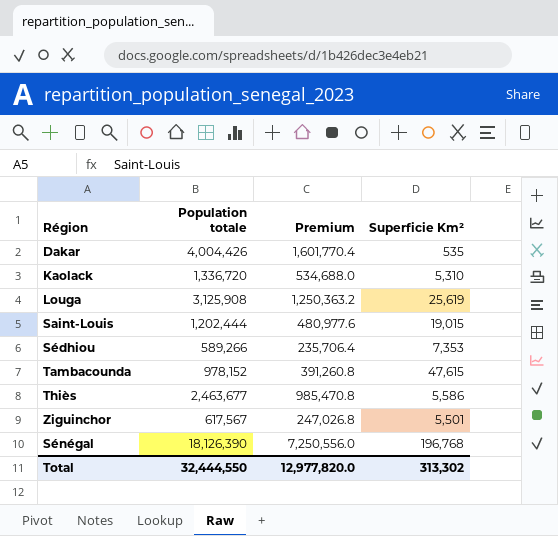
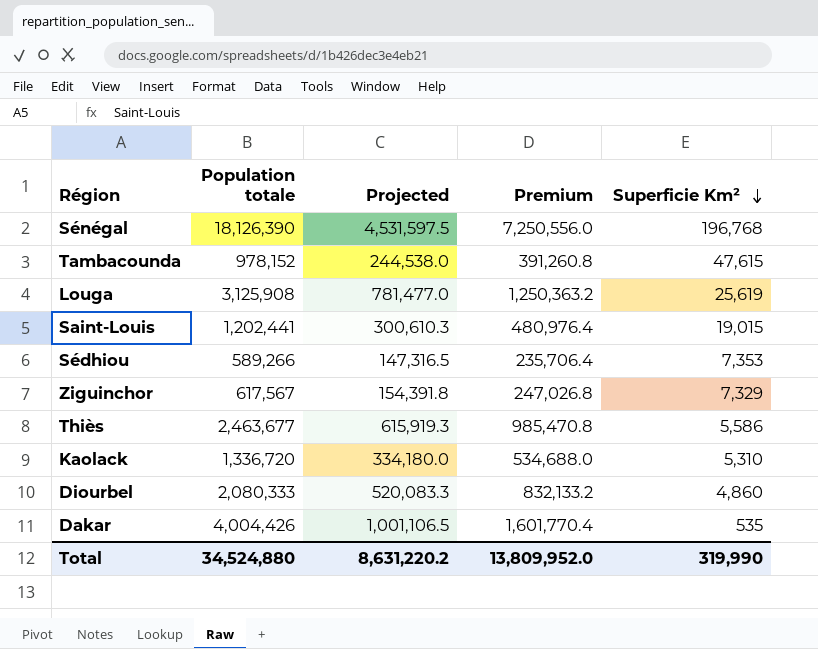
row order: none -> Superficie Km² descending
column Projected | formula: none -> [Population totale] * 0.25
Saint-Louis | Population totale: 1,202,444 -> 1,202,441
Saint-Louis | Premium: 480,977.6 -> 480,976.4
Ziguinchor | Superficie Km²: 5,501 -> 7,329
row Diourbel: none -> 2,080,333 | 520,083.3 | 832,133.2 | 4,860
Total | Population totale: 32,444,550 -> 34,524,880
Total | Premium: 12,977,820.0 -> 13,809,952.0
Total | Superficie Km²: 313,302 -> 319,990

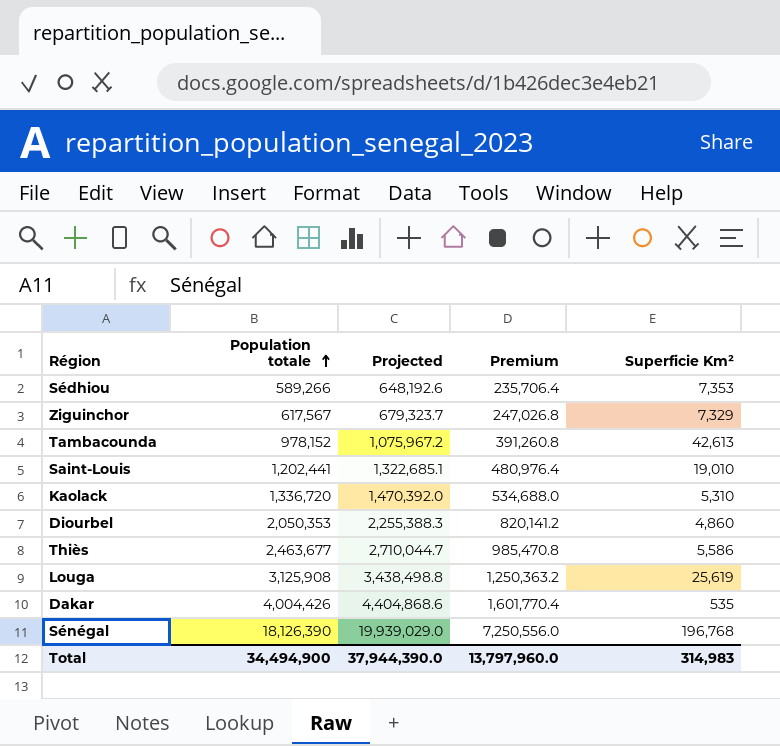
row order: Superficie Km² descending -> Population totale ascending
column Projected | formula: [Population totale] * 0.25 -> [Population totale] * 1.1
Tambacounda | Superficie Km²: 47,615 -> 42,613
Saint-Louis | Superficie Km²: 19,015 -> 19,010
Diourbel | Population totale: 2,080,333 -> 2,050,353
Diourbel | Premium: 832,133.2 -> 820,141.2
Total | Population totale: 34,524,880 -> 34,494,900
Total | Projected: 8,631,220.2 -> 37,944,390.0
Total | Premium: 13,809,952.0 -> 13,797,960.0
Total | Superficie Km²: 319,990 -> 314,983

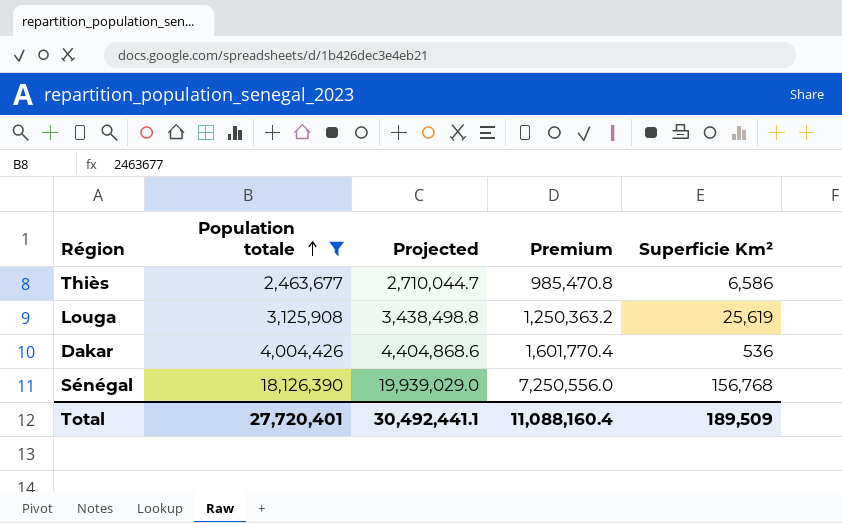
filter: none -> Population totale >= 2,463,677
Thiès | Superficie Km²: 5,586 -> 6,586
Dakar | Superficie Km²: 535 -> 536
Sénégal | Superficie Km²: 196,768 -> 156,768
Total | Population totale: 34,494,900 -> 27,720,401
Total | Projected: 37,944,390.0 -> 30,492,441.1
Total | Premium: 13,797,960.0 -> 11,088,160.4
Total | Superficie Km²: 314,983 -> 189,509

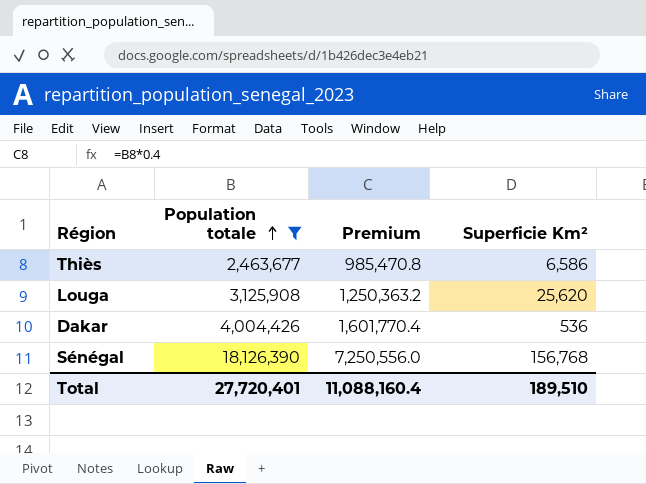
column Projected | formula: [Population totale] * 1.1 -> none
Louga | Superficie Km²: 25,619 -> 25,620
Total | Superficie Km²: 189,509 -> 189,510

